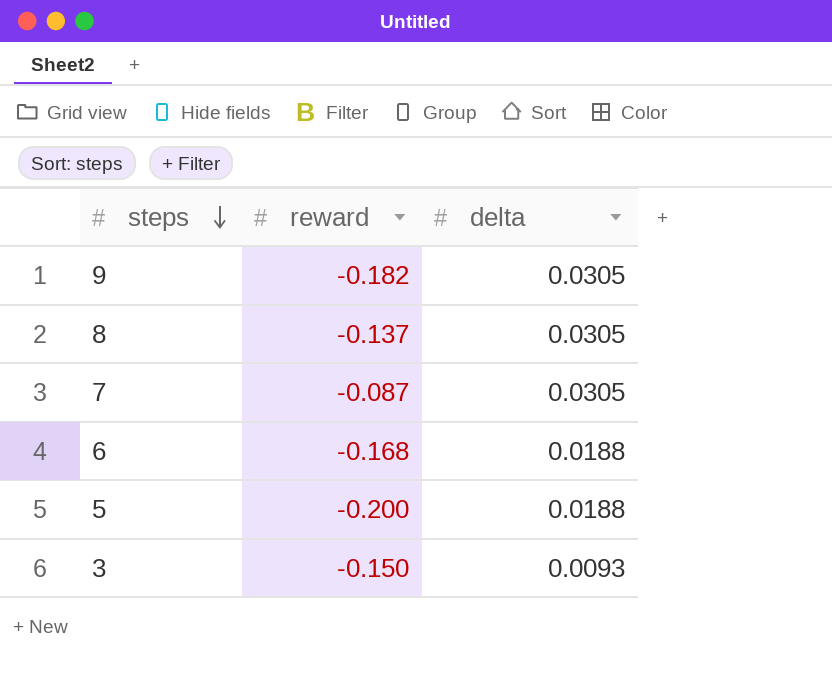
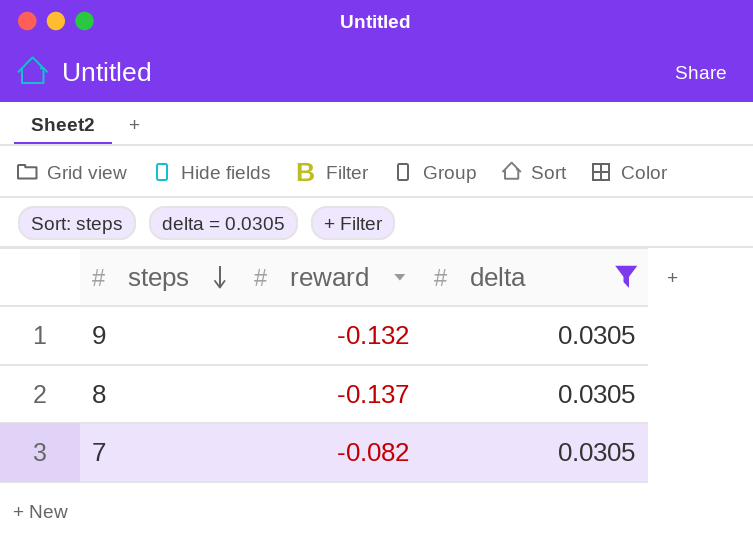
filter: none -> delta = 0.0305
9 | reward: -0.182 -> -0.132
7 | reward: -0.087 -> -0.082

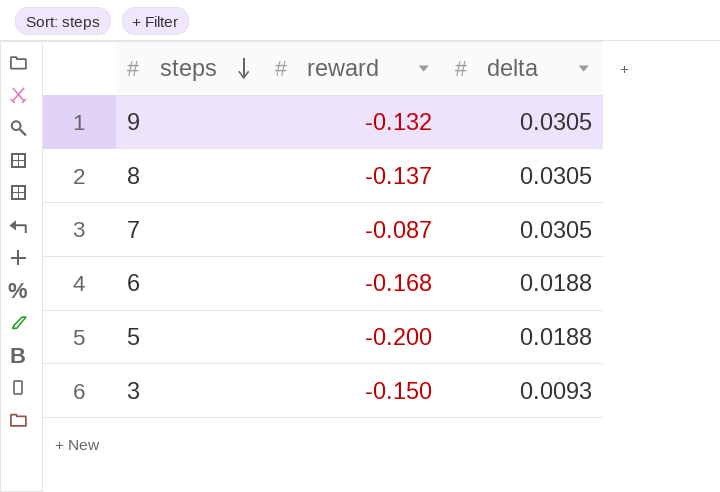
filter: delta = 0.0305 -> none
7 | reward: -0.082 -> -0.087

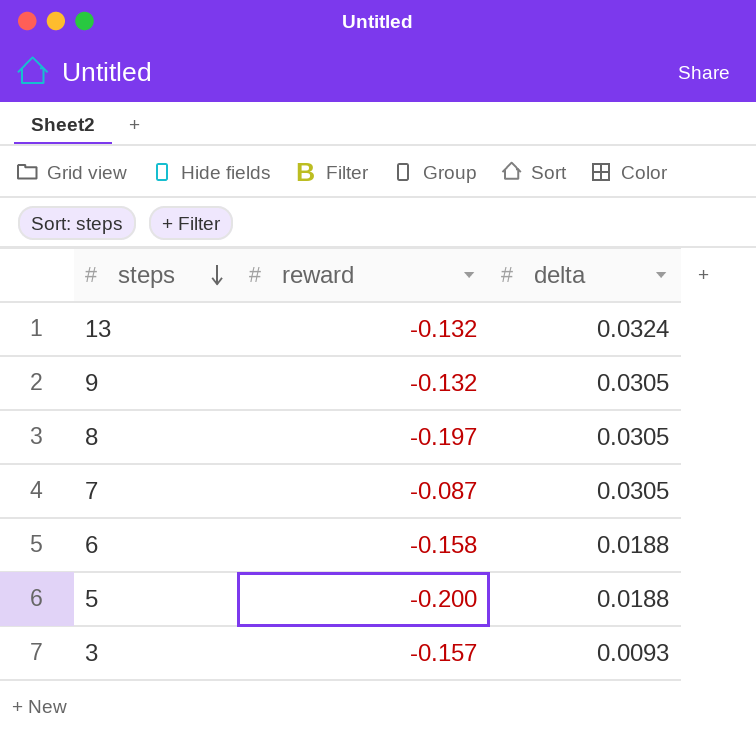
row 13: none -> -0.132 | 0.0324
8 | reward: -0.137 -> -0.197
6 | reward: -0.168 -> -0.158
3 | reward: -0.150 -> -0.157

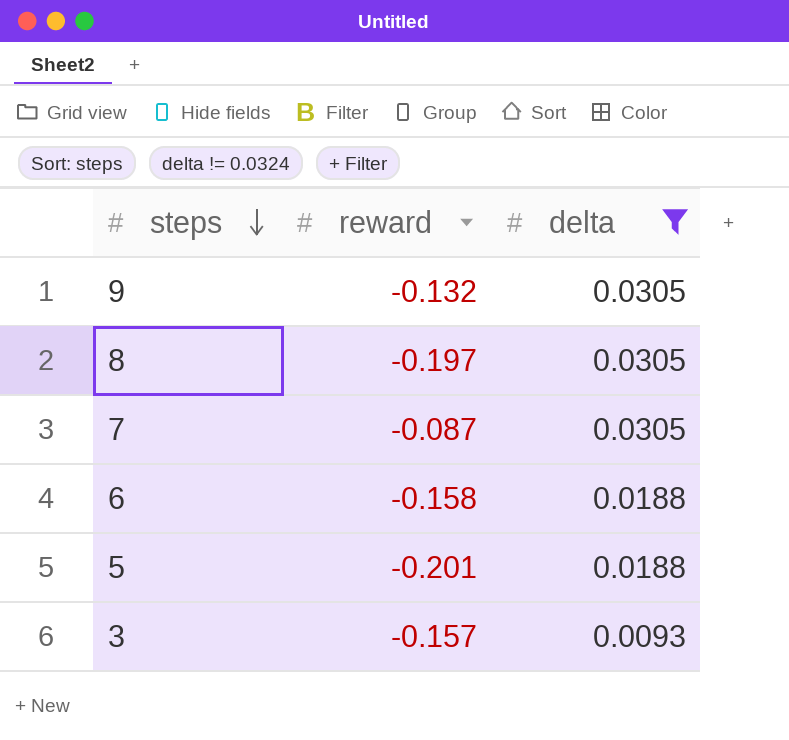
filter: none -> delta != 0.0324
5 | reward: -0.200 -> -0.201

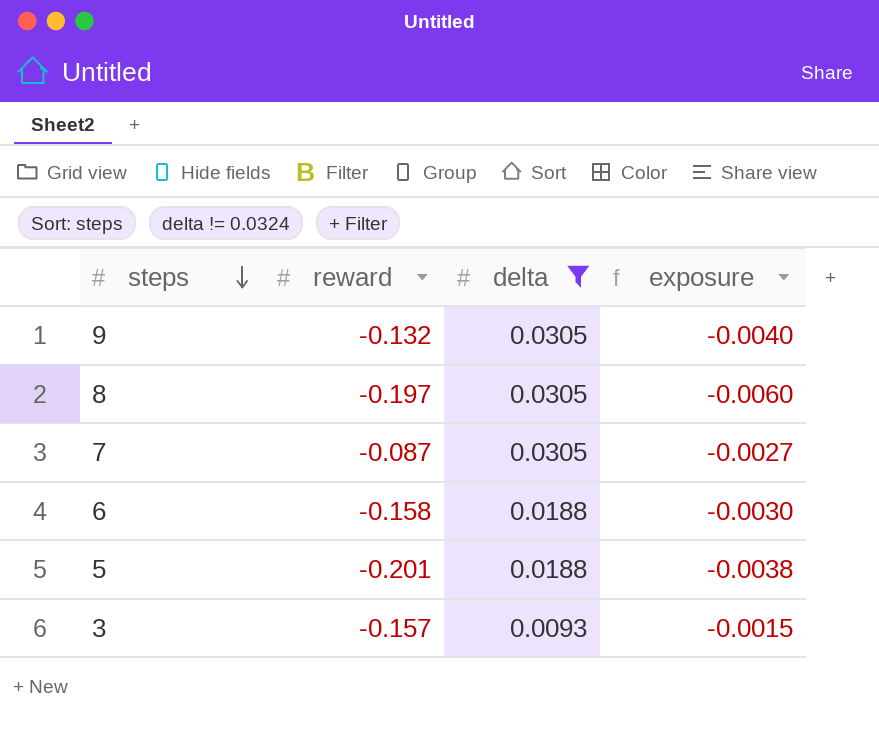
column exposure | formula: none -> [reward] * [delta]

